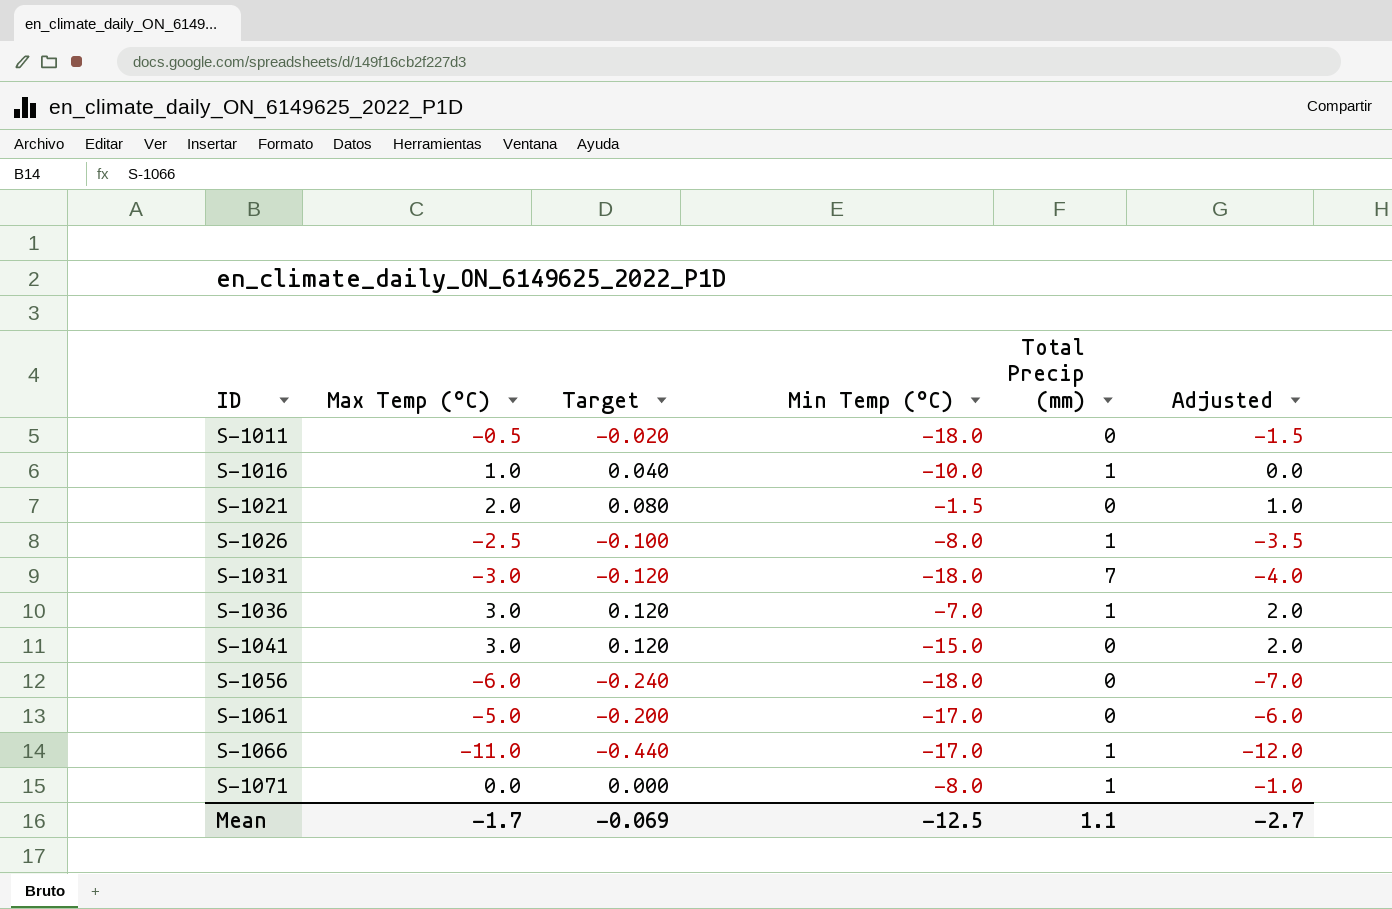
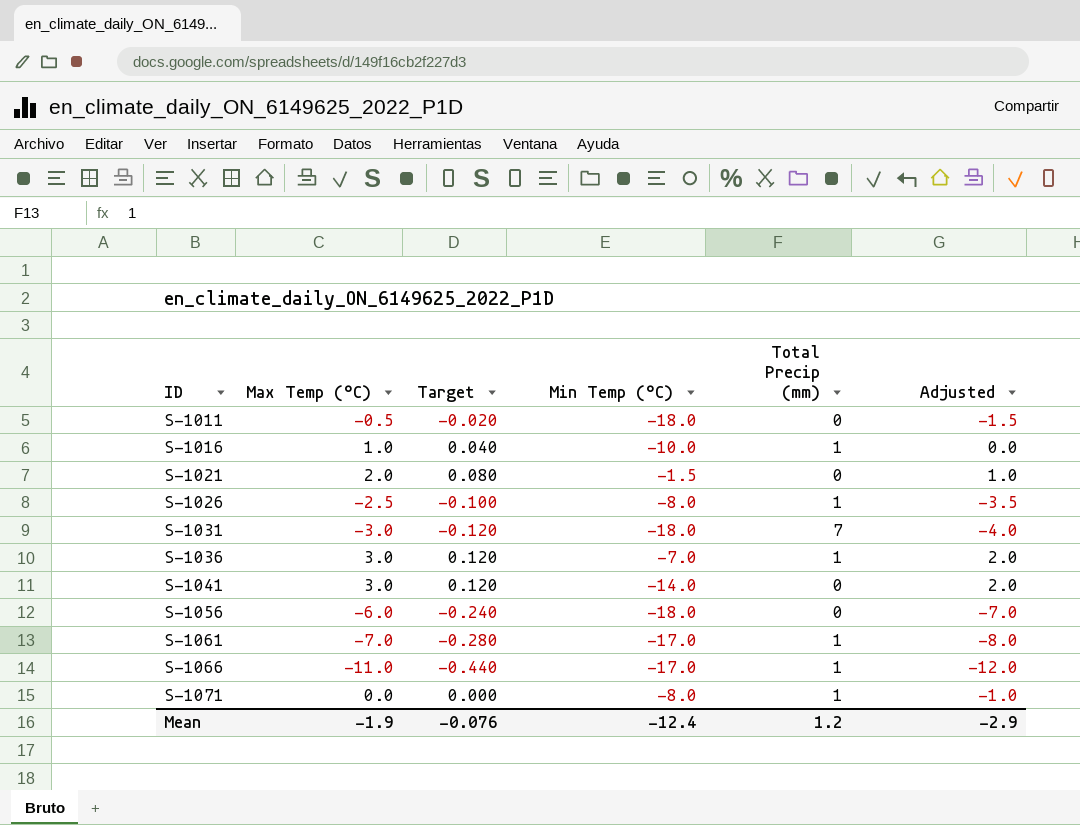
S-1041 | Min Temp (°C): -15.0 -> -14.0
S-1061 | Max Temp (°C): -5.0 -> -7.0
S-1061 | Target: -0.200 -> -0.280
S-1061 | Total Precip (mm): 0 -> 1
S-1061 | Adjusted: -6.0 -> -8.0
Mean | Max Temp (°C): -1.7 -> -1.9
Mean | Target: -0.069 -> -0.076
Mean | Min Temp (°C): -12.5 -> -12.4
Mean | Total Precip (mm): 1.1 -> 1.2
Mean | Adjusted: -2.7 -> -2.9

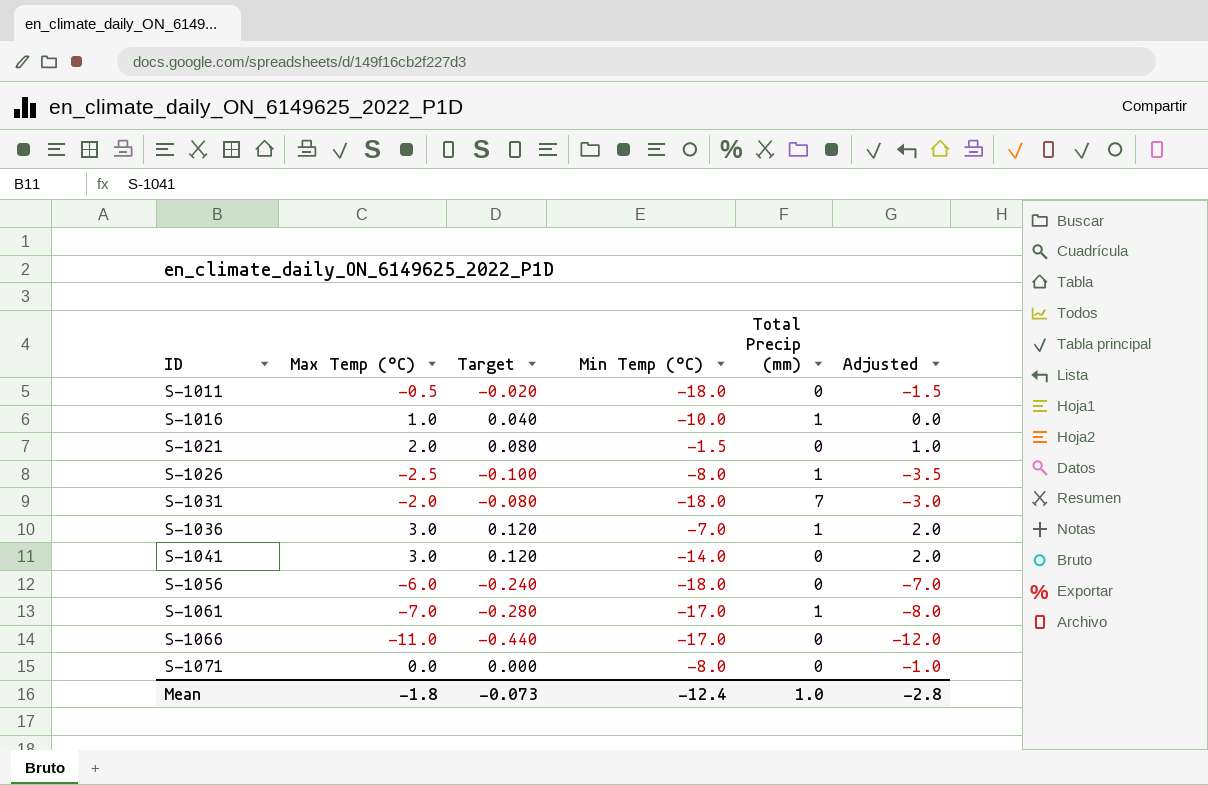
S-1031 | Max Temp (°C): -3.0 -> -2.0
S-1031 | Target: -0.120 -> -0.080
S-1031 | Adjusted: -4.0 -> -3.0
S-1066 | Total Precip (mm): 1 -> 0
S-1071 | Total Precip (mm): 1 -> 0
Mean | Max Temp (°C): -1.9 -> -1.8
Mean | Target: -0.076 -> -0.073
Mean | Total Precip (mm): 1.2 -> 1.0
Mean | Adjusted: -2.9 -> -2.8

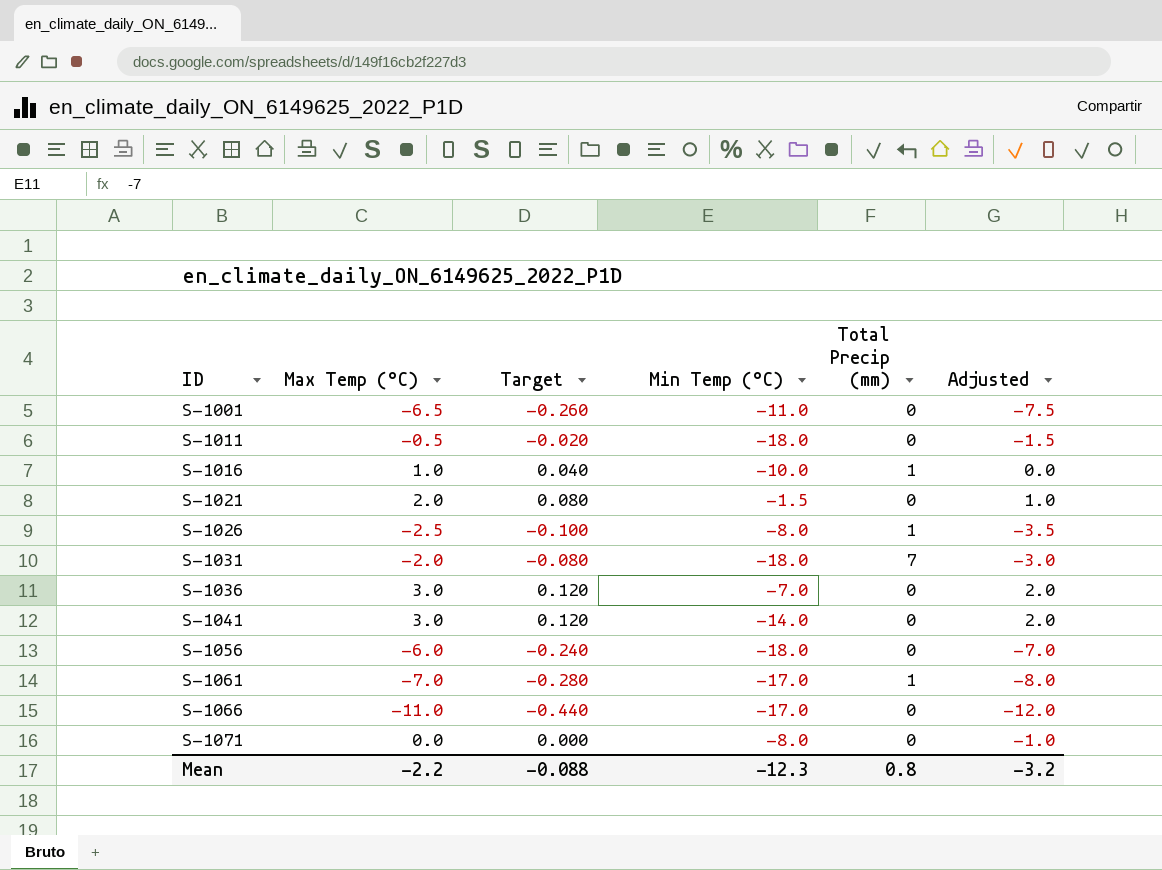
row S-1001: none -> -6.5 | -0.260 | -11.0 | 0 | -7.5
S-1036 | Total Precip (mm): 1 -> 0
Mean | Max Temp (°C): -1.8 -> -2.2
Mean | Target: -0.073 -> -0.088
Mean | Min Temp (°C): -12.4 -> -12.3
Mean | Total Precip (mm): 1.0 -> 0.8
Mean | Adjusted: -2.8 -> -3.2

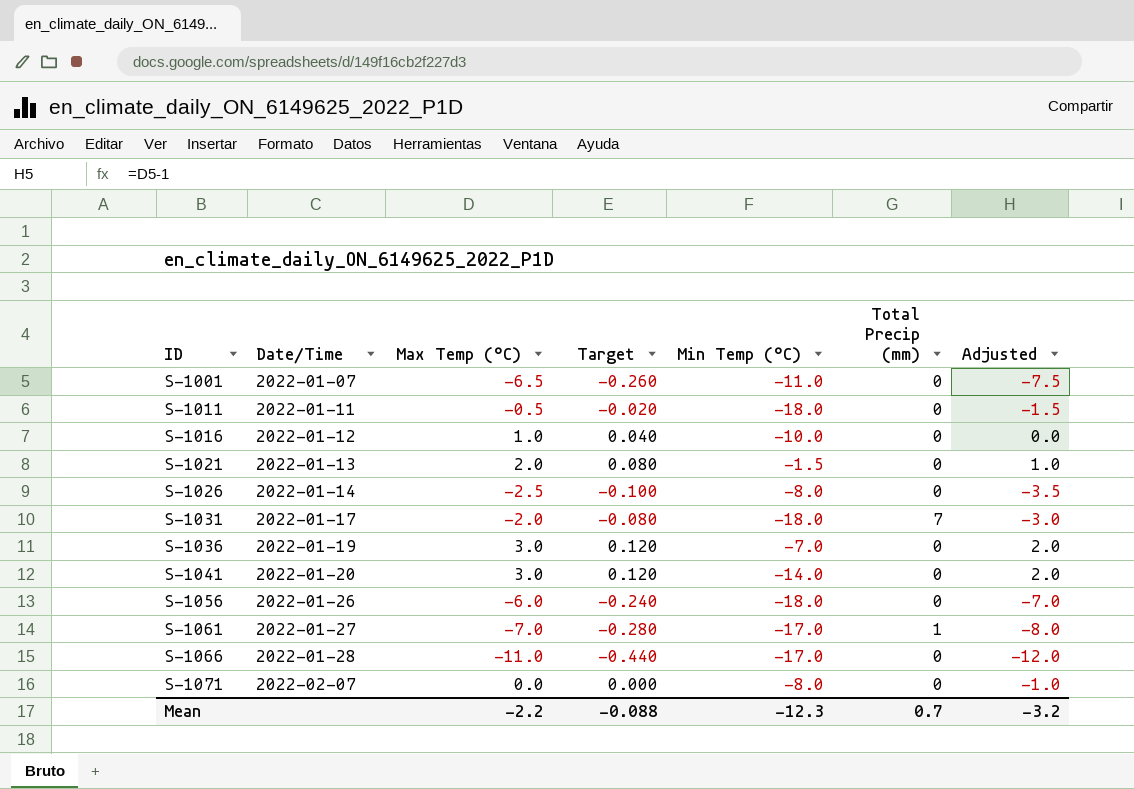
column Date/Time | position: none -> 2
S-1016 | Total Precip (mm): 1 -> 0
S-1026 | Total Precip (mm): 1 -> 0
Mean | Total Precip (mm): 0.8 -> 0.7

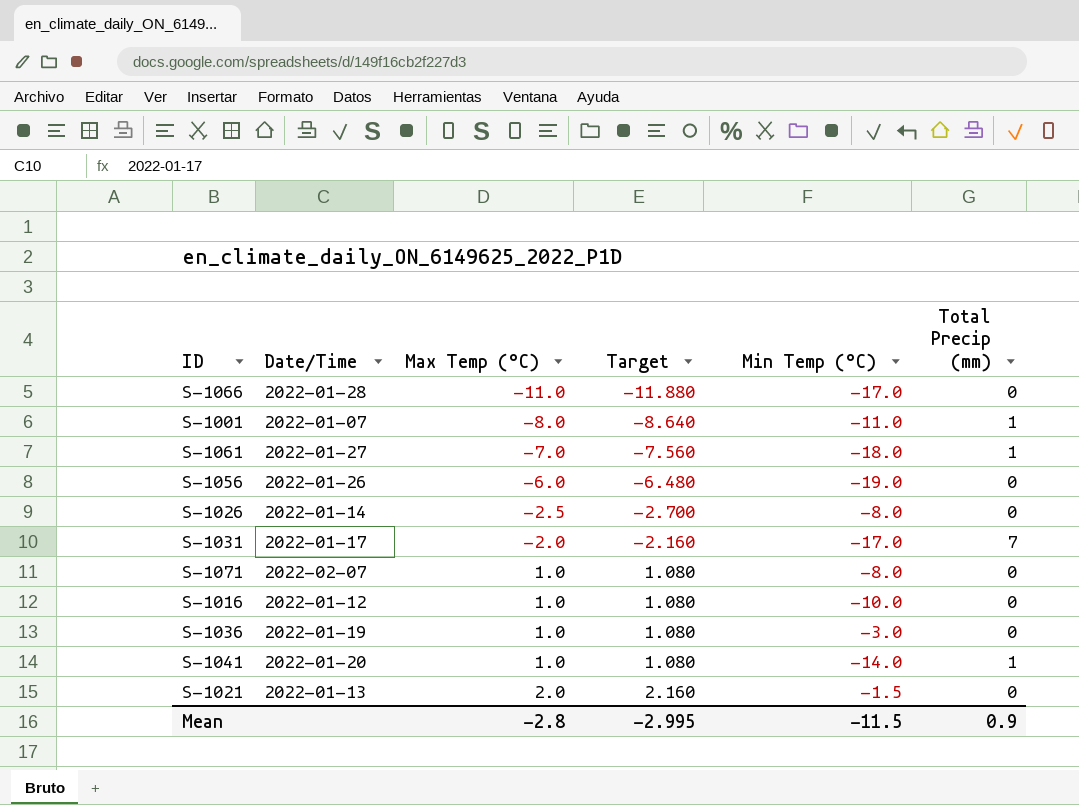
row order: ID ascending -> Max Temp (°C) ascending
column Adjusted | formula: [Max Temp (°C)] - 1 -> none
column Target | formula: [Max Temp (°C)] * 0.04 -> [Max Temp (°C)] * 1.08
row S-1011: 2022-01-11 | -0.5 | -0.020 | -18.0 | 0 | -1.5 -> none
S-1001 | Max Temp (°C): -6.5 -> -8.0
S-1001 | Total Precip (mm): 0 -> 1
S-1061 | Min Temp (°C): -17.0 -> -18.0
S-1056 | Min Temp (°C): -18.0 -> -19.0
S-1031 | Min Temp (°C): -18.0 -> -17.0
S-1071 | Max Temp (°C): 0.0 -> 1.0
S-1036 | Max Temp (°C): 3.0 -> 1.0
S-1036 | Min Temp (°C): -7.0 -> -3.0
S-1041 | Max Temp (°C): 3.0 -> 1.0
S-1041 | Total Precip (mm): 0 -> 1
Mean | Max Temp (°C): -2.2 -> -2.8
Mean | Target: -0.088 -> -2.995
Mean | Min Temp (°C): -12.3 -> -11.5
Mean | Total Precip (mm): 0.7 -> 0.9

